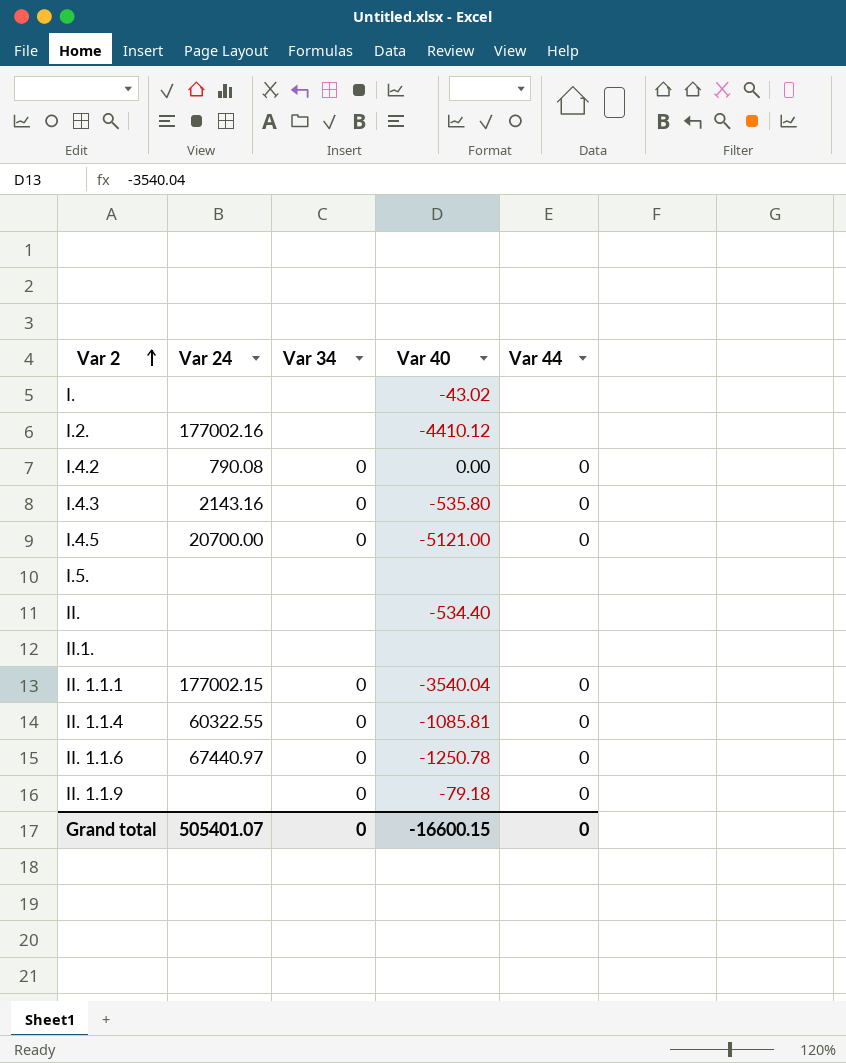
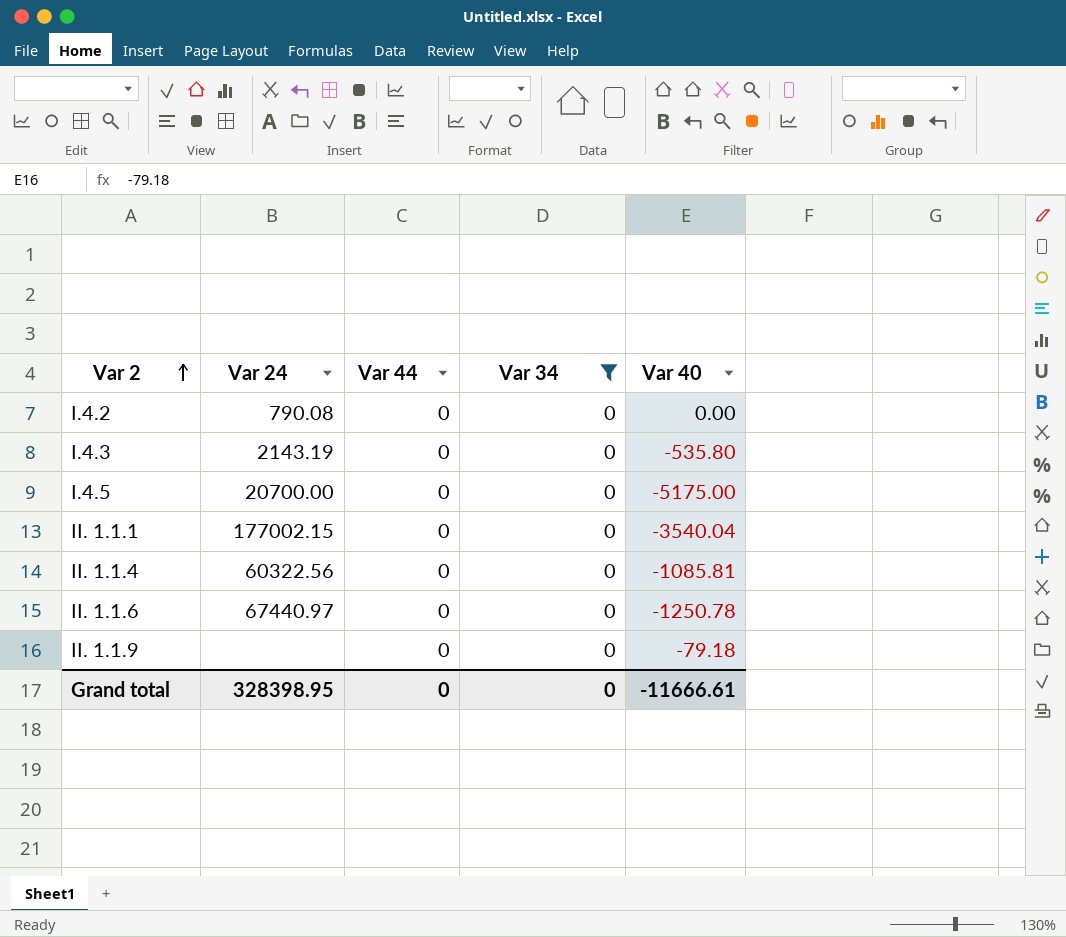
filter: none -> Var 34 = 0
column Var 44 | position: 5 -> 3
I.4.3 | Var 24: 2143.16 -> 2143.19
I.4.5 | Var 40: -5121.00 -> -5175.00
II. 1.1.4 | Var 24: 60322.55 -> 60322.56
Grand total | Var 24: 505401.07 -> 328398.95
Grand total | Var 40: -16600.15 -> -11666.61

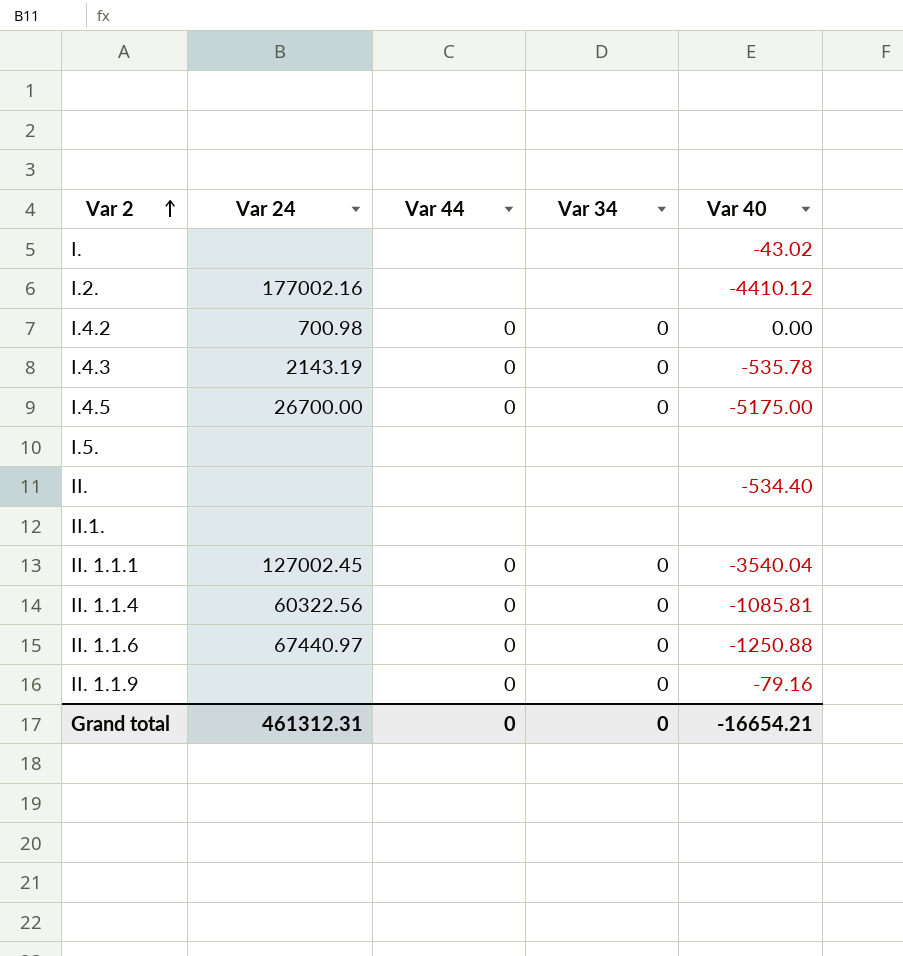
filter: Var 34 = 0 -> none
I.4.2 | Var 24: 790.08 -> 700.98
I.4.3 | Var 40: -535.80 -> -535.78
I.4.5 | Var 24: 20700.00 -> 26700.00
II. 1.1.1 | Var 24: 177002.15 -> 127002.45
II. 1.1.6 | Var 40: -1250.78 -> -1250.88
II. 1.1.9 | Var 40: -79.18 -> -79.16
Grand total | Var 24: 328398.95 -> 461312.31
Grand total | Var 40: -11666.61 -> -16654.21

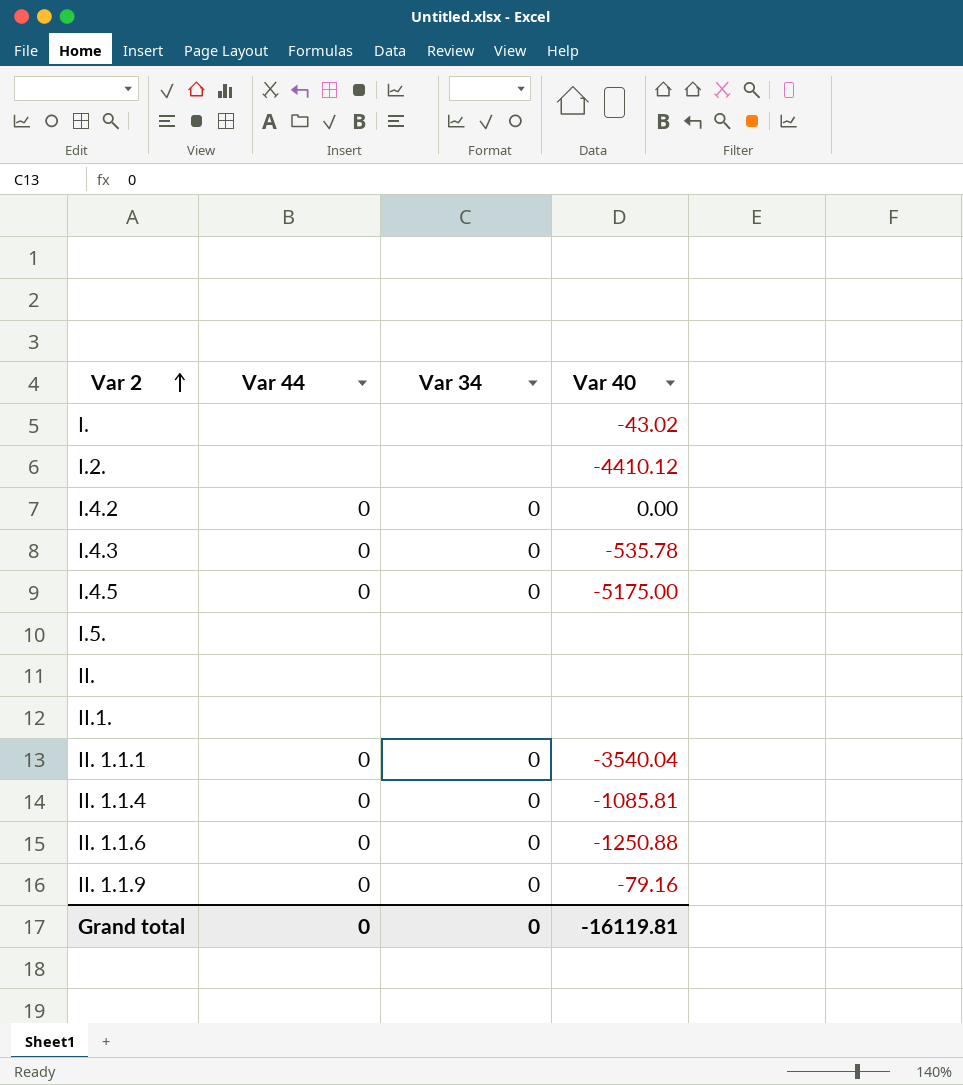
column Var 24 | position: 2 -> none
II. | Var 40: -534.40 -> none
Grand total | Var 40: -16654.21 -> -16119.81

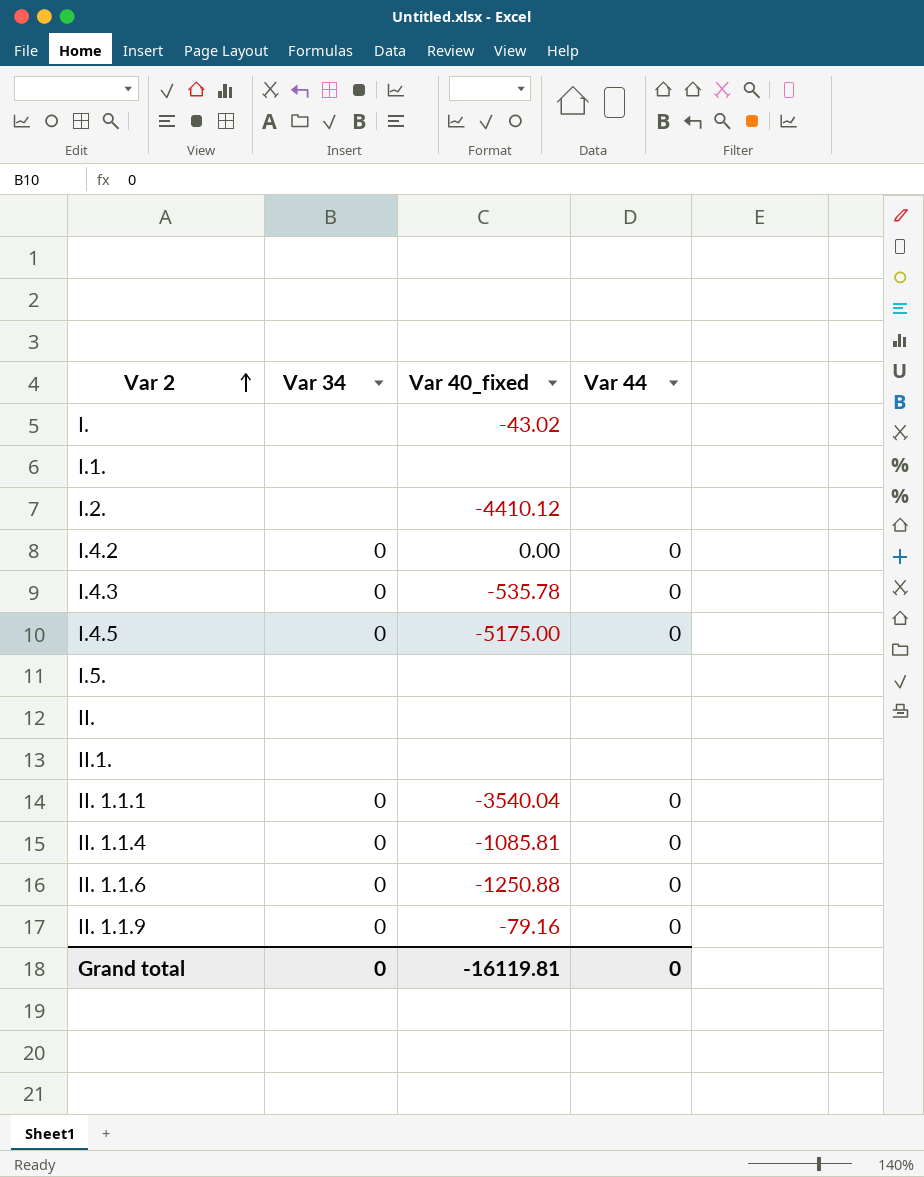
column name: Var 40 -> Var 40_fixed
column Var 44 | position: 2 -> 4
row I.1.: none -> none | none | none

